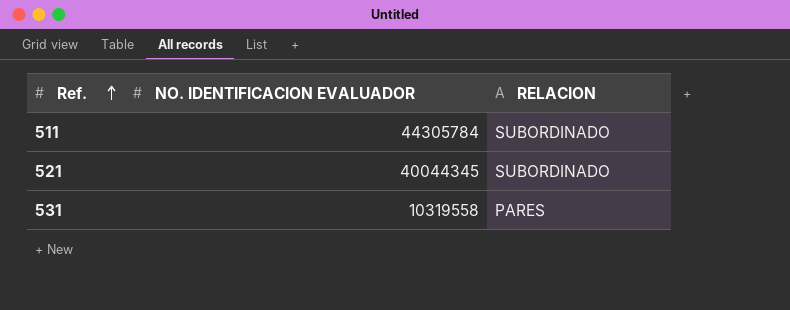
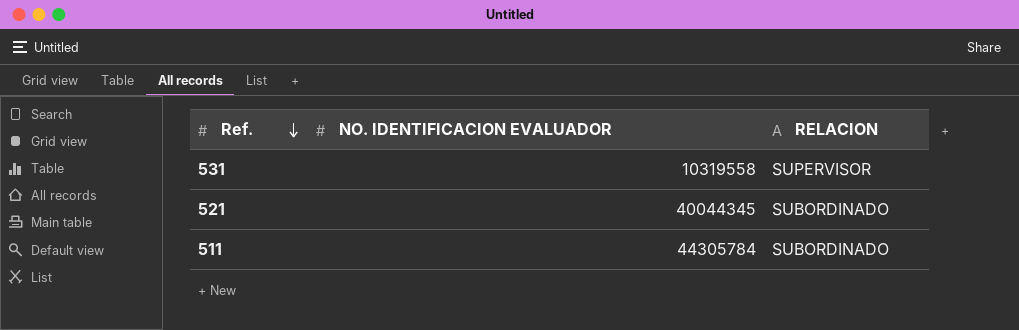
row order: Ref. ascending -> Ref. descending
531 | RELACION: PARES -> SUPERVISOR

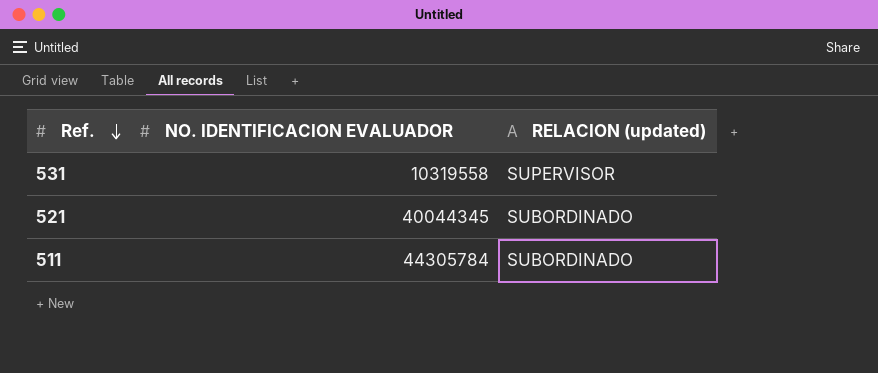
column name: RELACION -> RELACION (updated)

